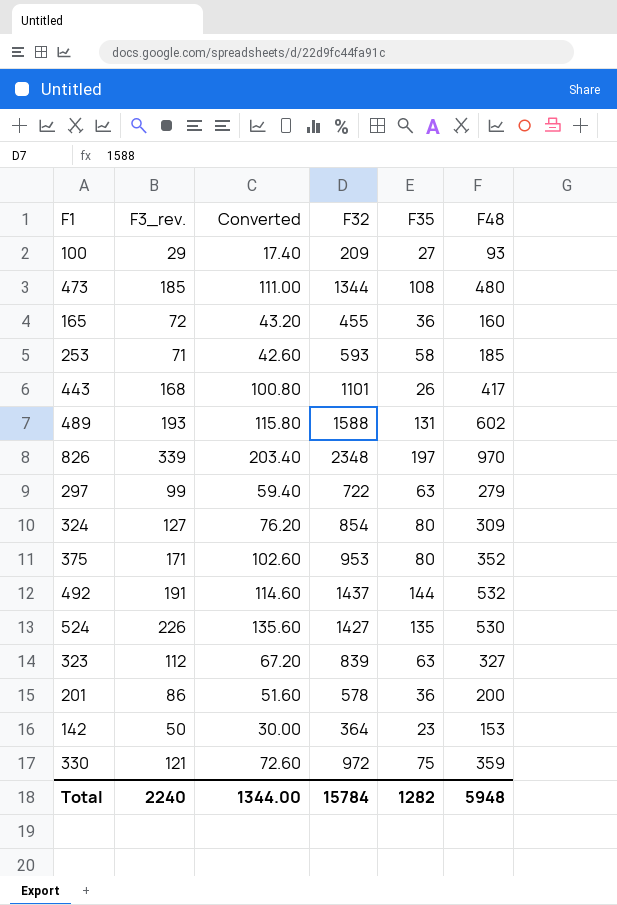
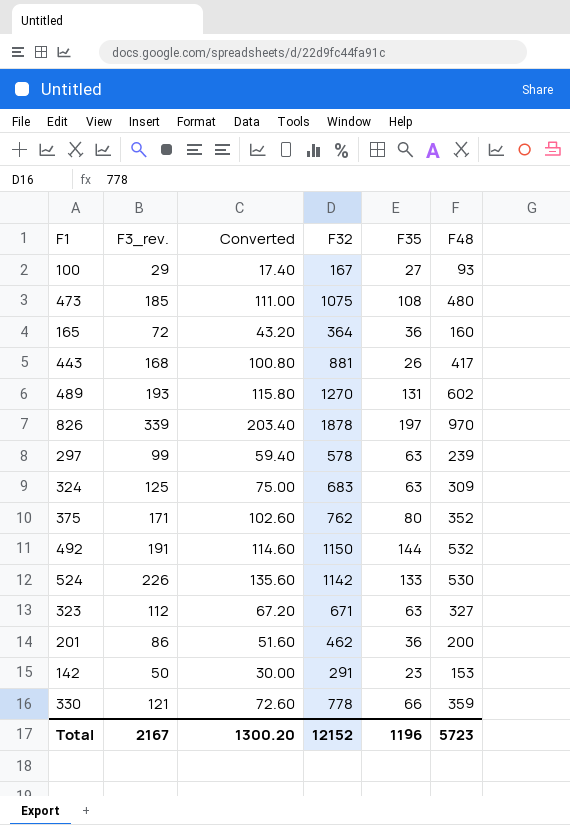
row 253: 71 | 42.60 | 593 | 58 | 185 -> none
100 | F32: 209 -> 167
473 | F32: 1344 -> 1075
165 | F32: 455 -> 364
443 | F32: 1101 -> 881
489 | F32: 1588 -> 1270
826 | F32: 2348 -> 1878
297 | F32: 722 -> 578
297 | F48: 279 -> 239
324 | F3_rev.: 127 -> 125
324 | Converted: 76.20 -> 75.00
324 | F32: 854 -> 683
324 | F35: 80 -> 63
375 | F32: 953 -> 762
492 | F32: 1437 -> 1150
524 | F32: 1427 -> 1142
524 | F35: 135 -> 133
323 | F32: 839 -> 671
201 | F32: 578 -> 462
142 | F32: 364 -> 291
330 | F32: 972 -> 778
330 | F35: 75 -> 66
Total | F3_rev.: 2240 -> 2167
Total | Converted: 1344.00 -> 1300.20
Total | F32: 15784 -> 12152
Total | F35: 1282 -> 1196
Total | F48: 5948 -> 5723

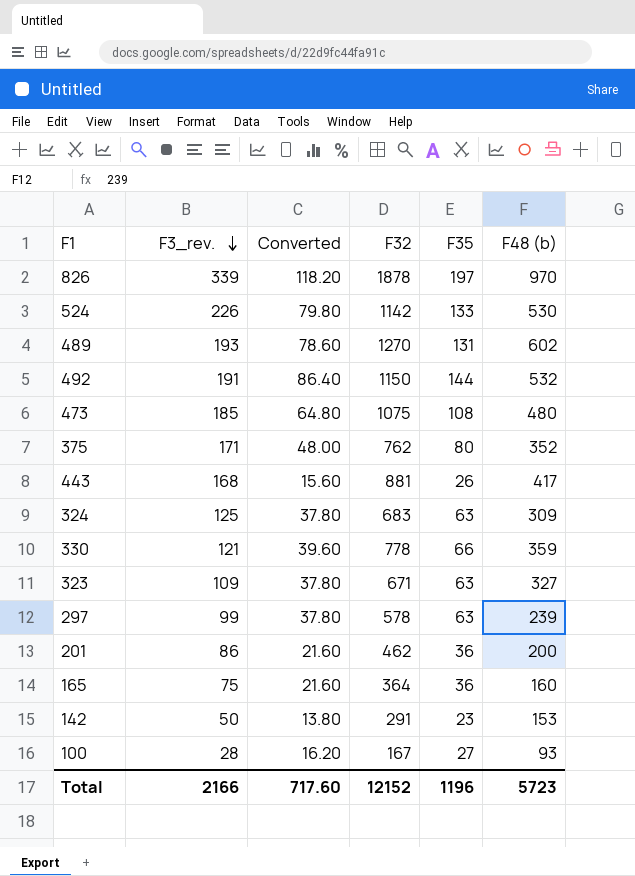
row order: none -> F3_rev. descending
column Converted | formula: [F3_rev.] * 0.6 -> [F35] * 0.6
column name: F48 -> F48 (b)
323 | F3_rev.: 112 -> 109
165 | F3_rev.: 72 -> 75
100 | F3_rev.: 29 -> 28
Total | F3_rev.: 2167 -> 2166
Total | Converted: 1300.20 -> 717.60

